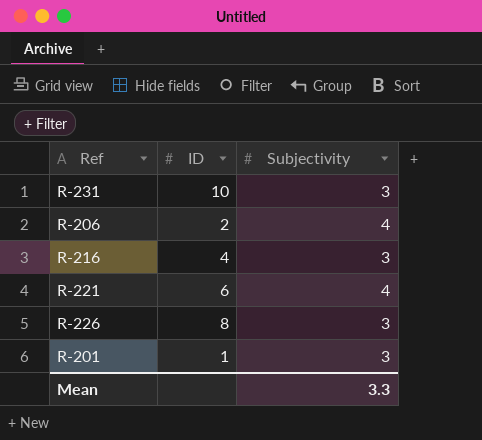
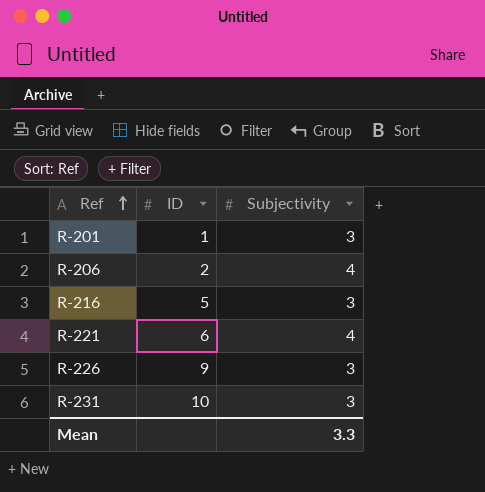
row order: none -> Ref ascending
R-216 | ID: 4 -> 5
R-226 | ID: 8 -> 9

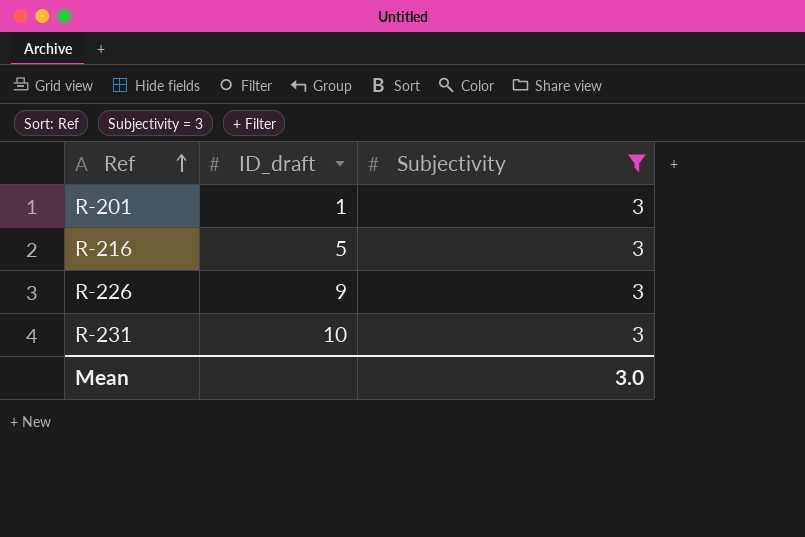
filter: none -> Subjectivity = 3
column name: ID -> ID_draft
Mean | Subjectivity: 3.3 -> 3.0

